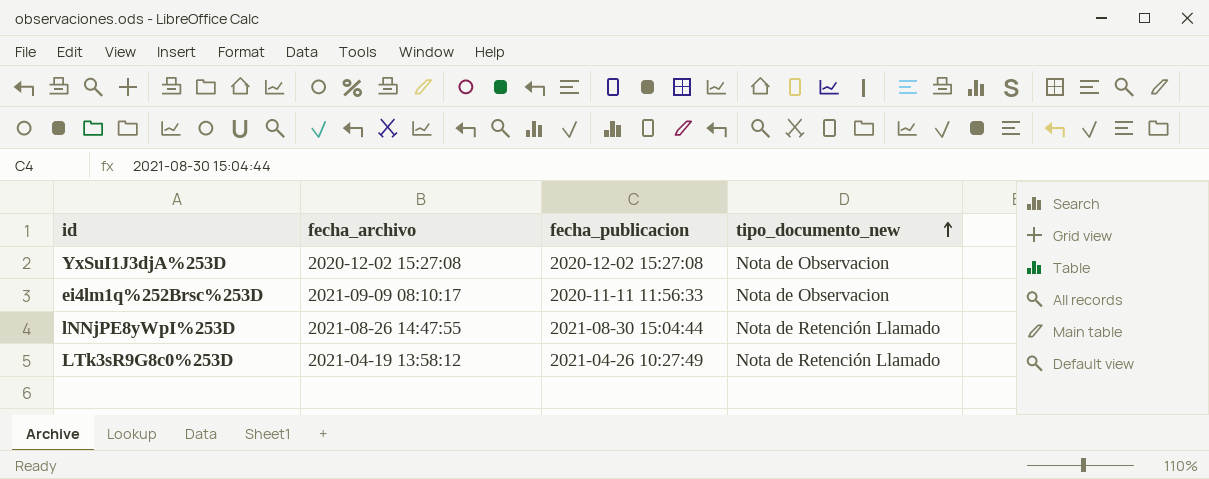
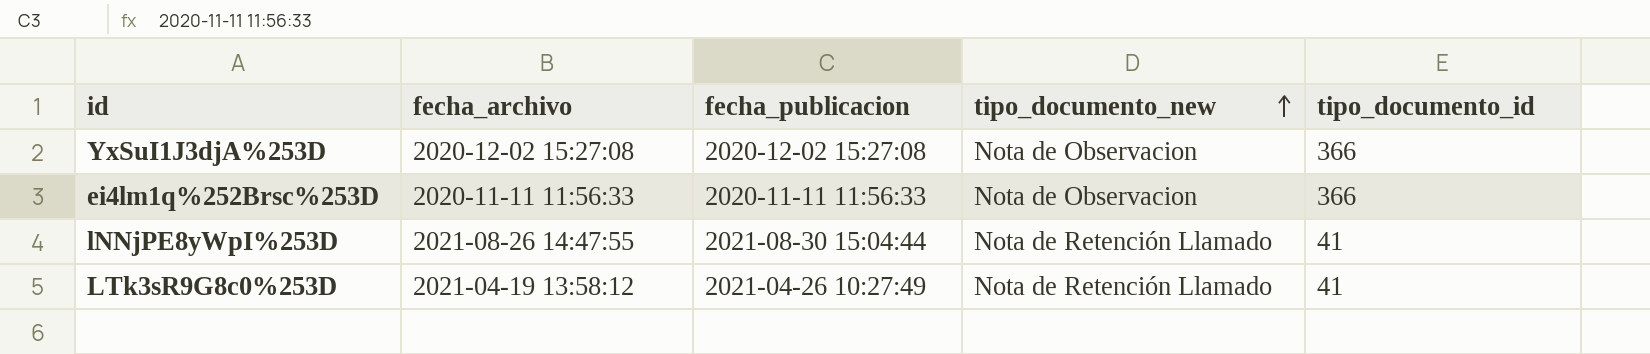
column tipo_documento_id | position: none -> 5
ei4lm1q%252Brsc%253D | fecha_archivo: 2021-09-09 08:10:17 -> 2020-11-11 11:56:33

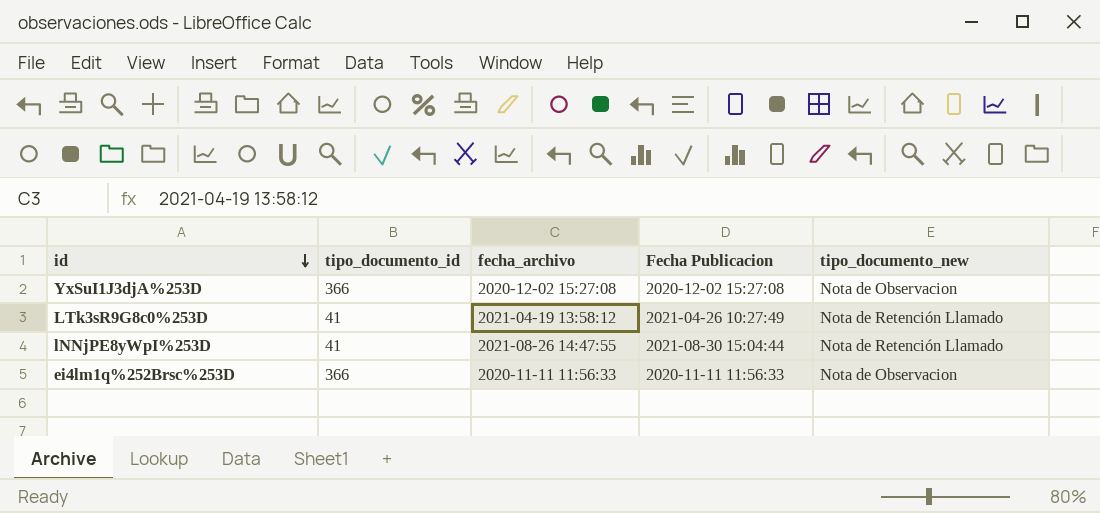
row order: tipo_documento_new ascending -> id descending
column tipo_documento_id | position: 5 -> 2
column name: fecha_publicacion -> Fecha Publicacion

